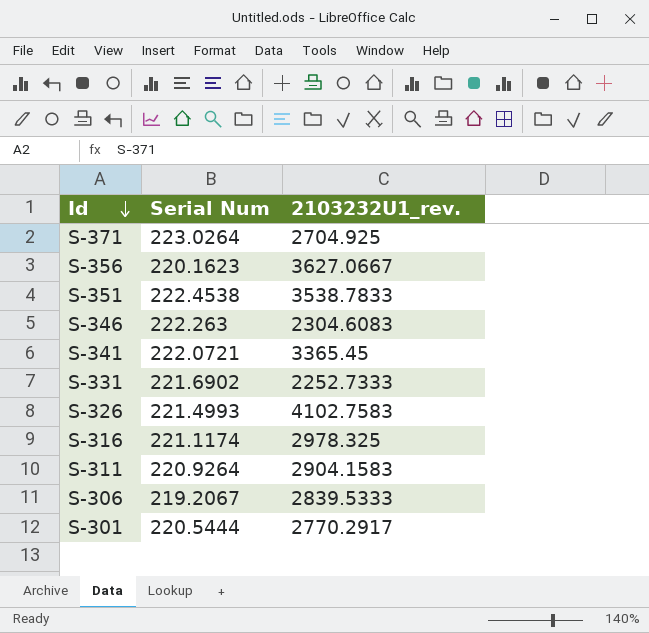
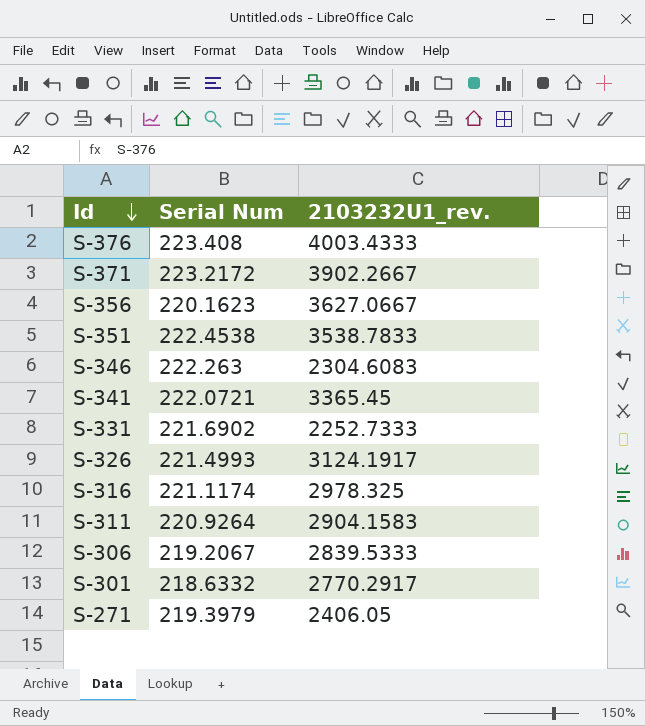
row S-376: none -> 223.408 | 4003.4333
S-371 | Serial Num: 223.0264 -> 223.2172
S-371 | 2103232U1_rev.: 2704.925 -> 3902.2667
S-326 | 2103232U1_rev.: 4102.7583 -> 3124.1917
S-301 | Serial Num: 220.5444 -> 218.6332
row S-271: none -> 219.3979 | 2406.05

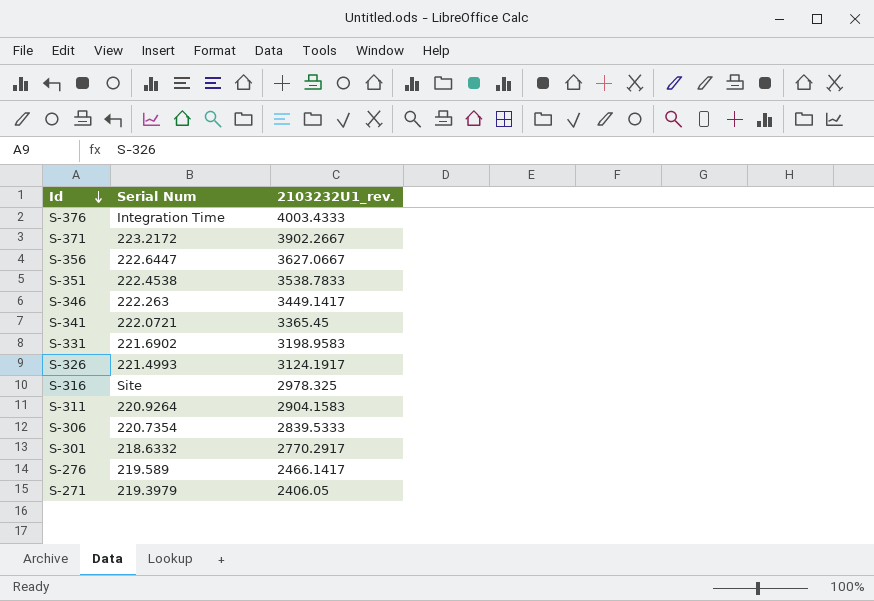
S-376 | Serial Num: 223.408 -> Integration Time
S-356 | Serial Num: 220.1623 -> 222.6447
S-346 | 2103232U1_rev.: 2304.6083 -> 3449.1417
S-331 | 2103232U1_rev.: 2252.7333 -> 3198.9583
S-316 | Serial Num: 221.1174 -> Site
S-306 | Serial Num: 219.2067 -> 220.7354
row S-276: none -> 219.589 | 2466.1417

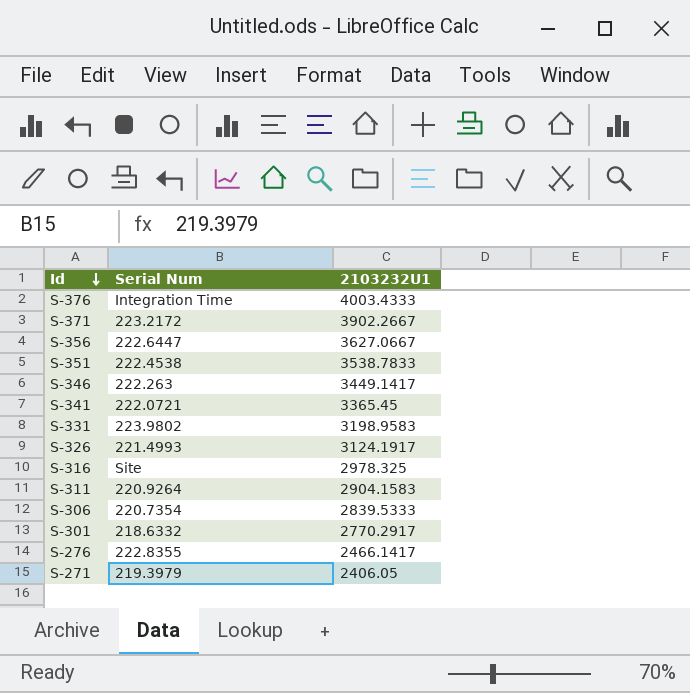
column name: 2103232U1_rev. -> 2103232U1
S-331 | Serial Num: 221.6902 -> 223.9802
S-276 | Serial Num: 219.589 -> 222.8355

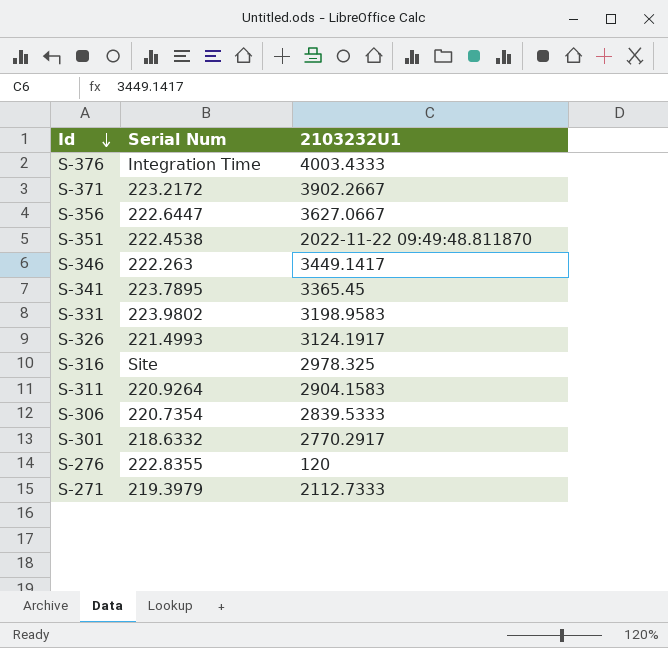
S-351 | 2103232U1: 3538.7833 -> 2022-11-22 09:49:48.811870
S-341 | Serial Num: 222.0721 -> 223.7895
S-276 | 2103232U1: 2466.1417 -> 120
S-271 | 2103232U1: 2406.05 -> 2112.7333

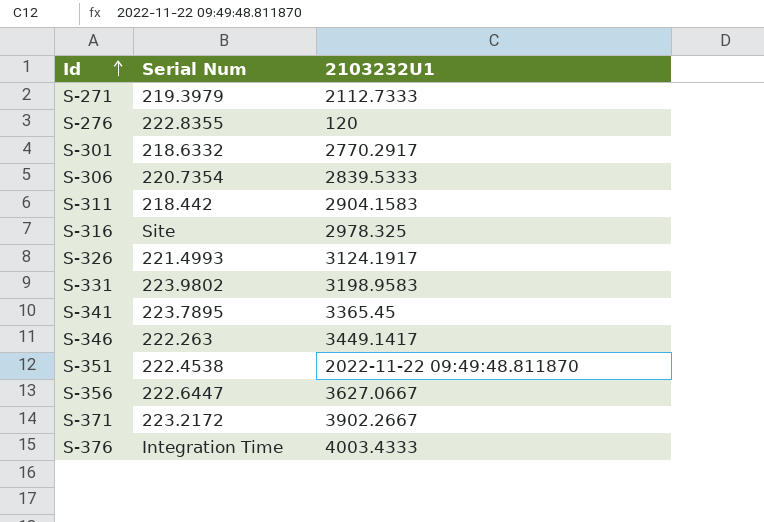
row order: Id descending -> Id ascending
S-311 | Serial Num: 220.9264 -> 218.442

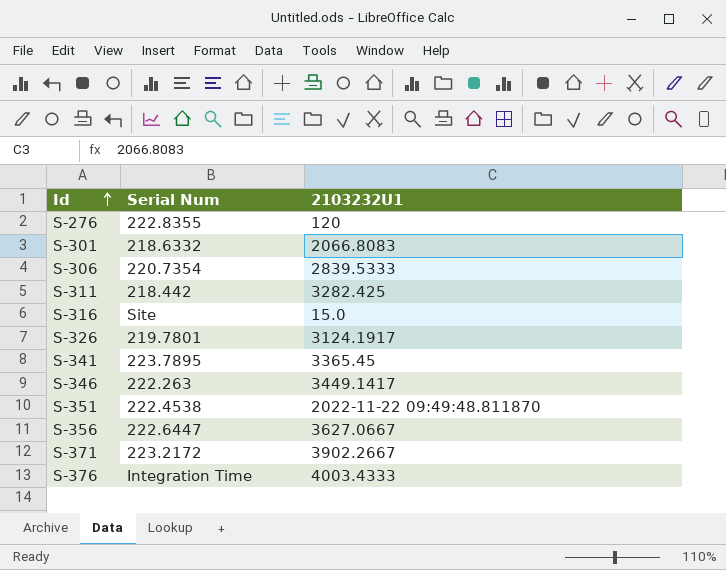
row S-271: 219.3979 | 2112.7333 -> none
row S-331: 223.9802 | 3198.9583 -> none
S-301 | 2103232U1: 2770.2917 -> 2066.8083
S-311 | 2103232U1: 2904.1583 -> 3282.425
S-316 | 2103232U1: 2978.325 -> 15.0
S-326 | Serial Num: 221.4993 -> 219.7801

